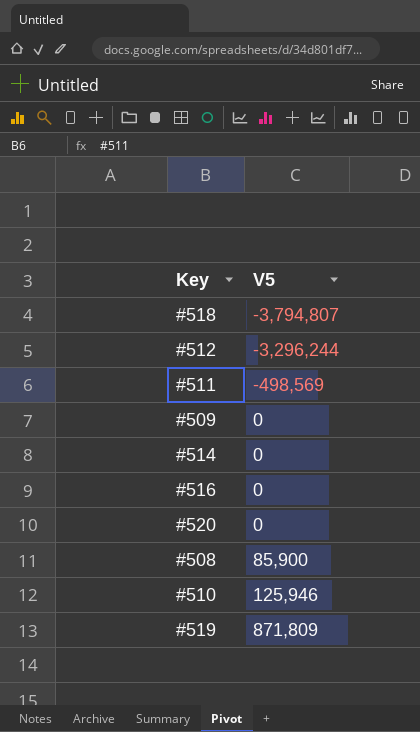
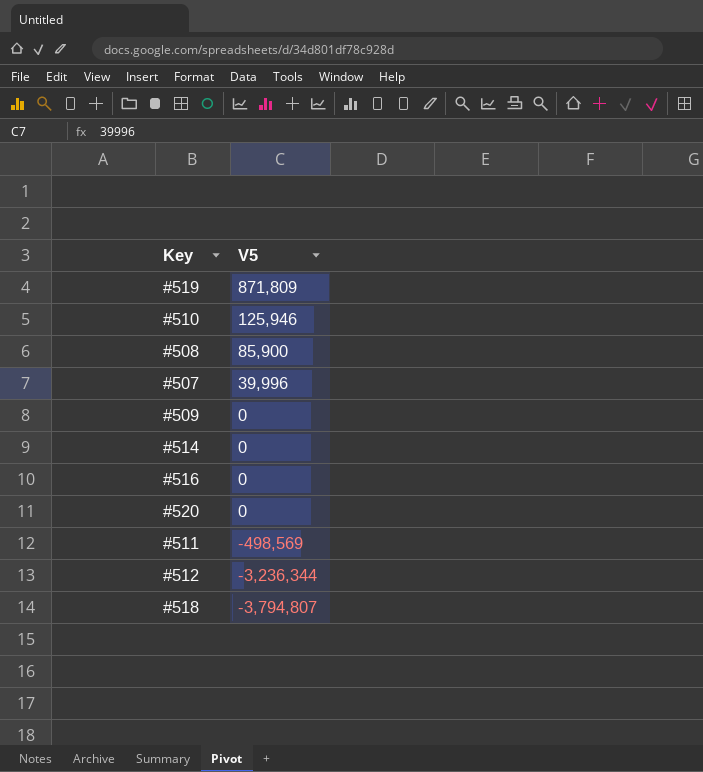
row order: V5 ascending -> V5 descending
row #507: none -> 39,996
#512 | V5: -3,296,244 -> -3,236,344

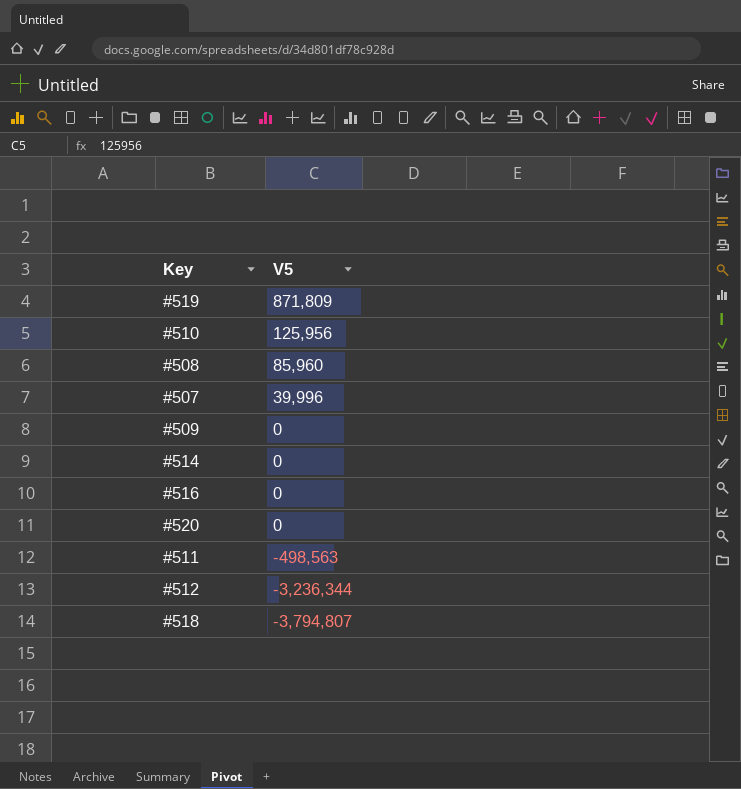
#510 | V5: 125,946 -> 125,956
#508 | V5: 85,900 -> 85,960
#511 | V5: -498,569 -> -498,563

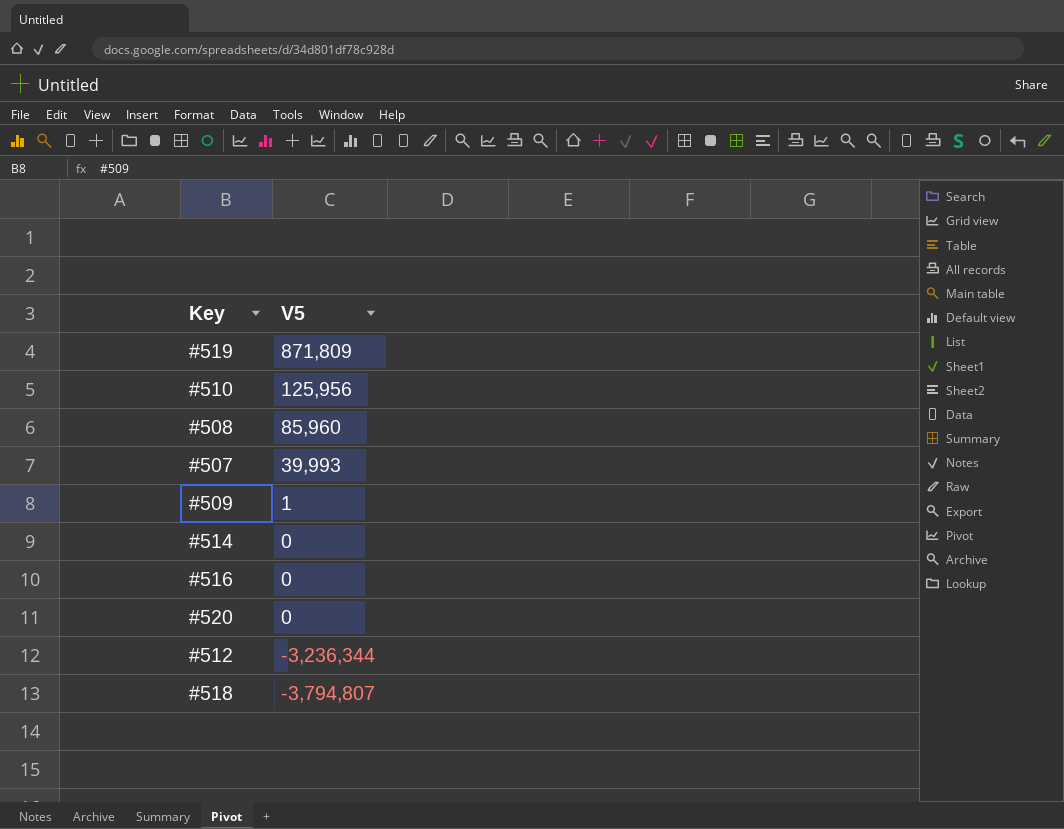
row #511: -498,563 -> none
#507 | V5: 39,996 -> 39,993
#509 | V5: 0 -> 1

